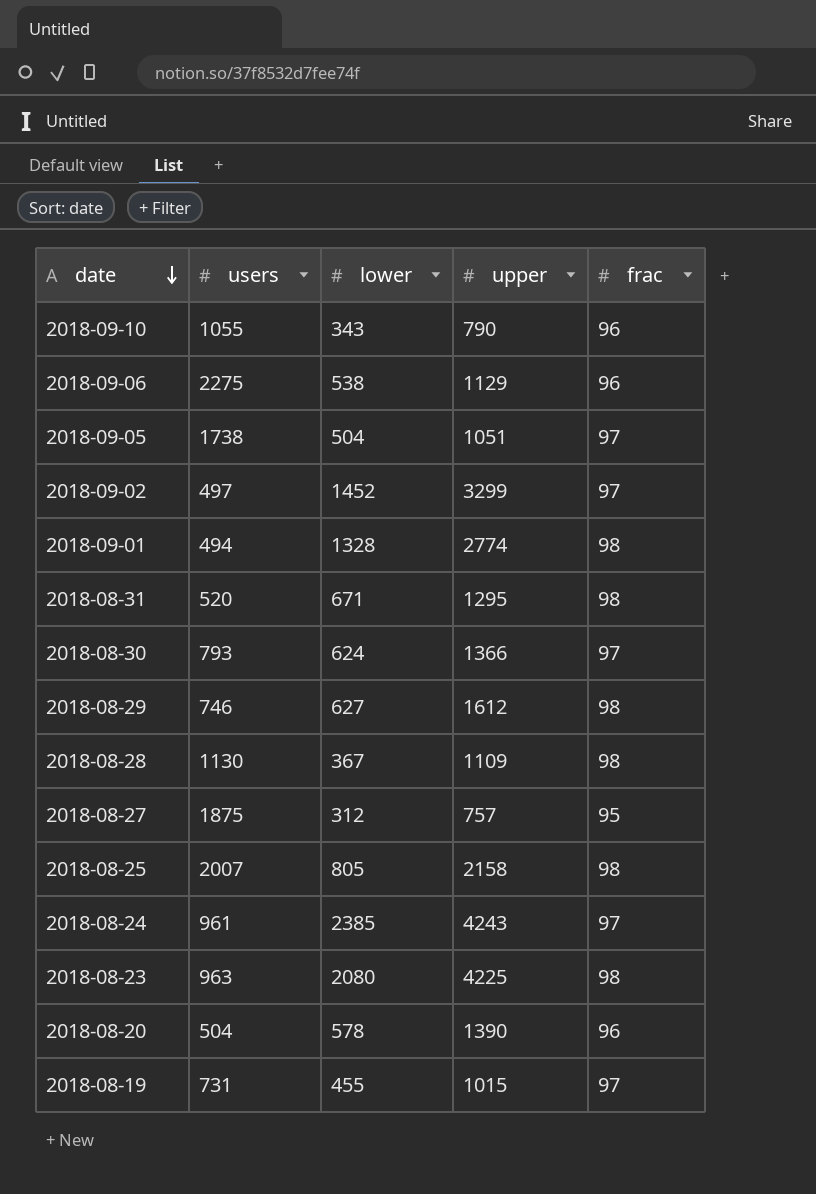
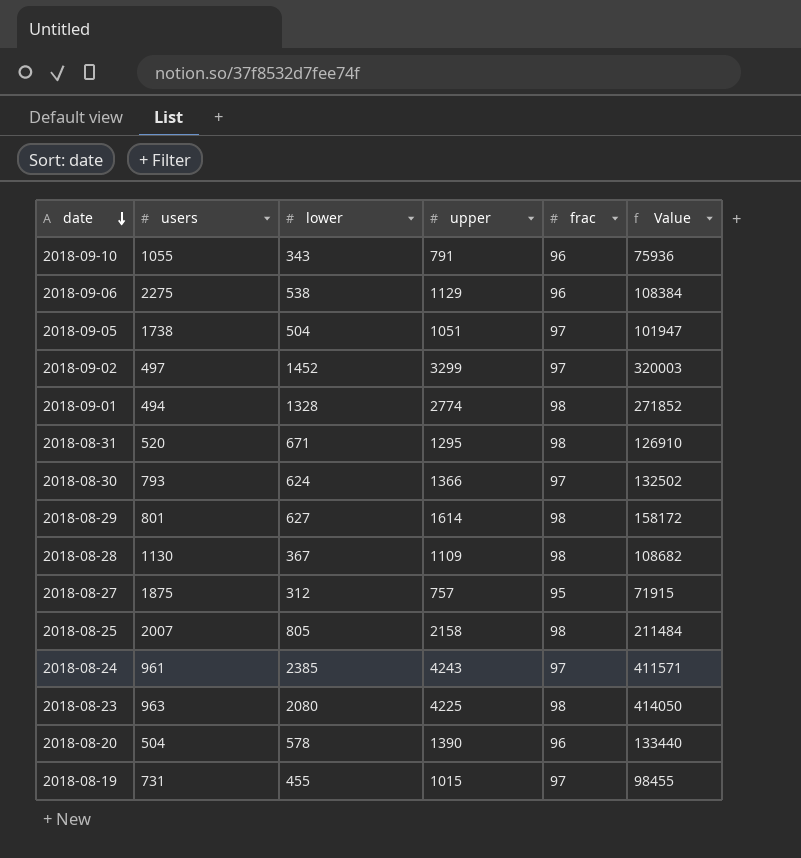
column Value | formula: none -> [upper] * [frac]
2018-09-10 | upper: 790 -> 791
2018-08-29 | users: 746 -> 801
2018-08-29 | upper: 1612 -> 1614

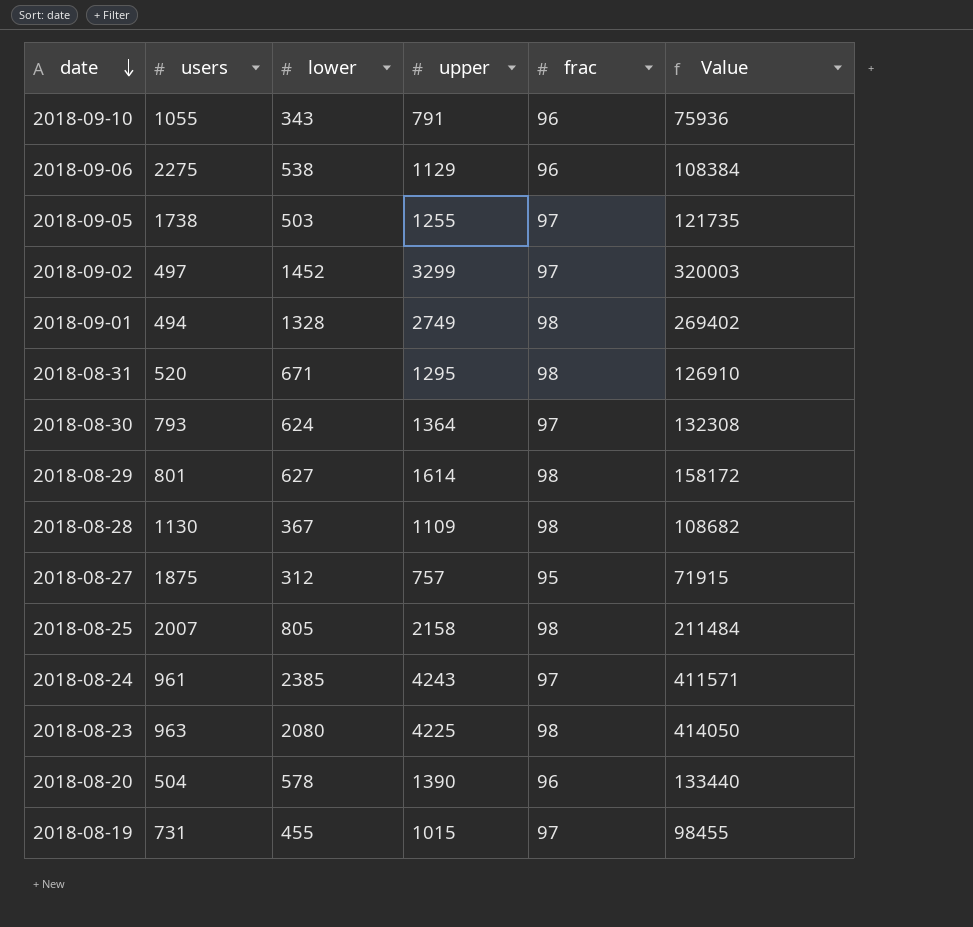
2018-09-05 | lower: 504 -> 503
2018-09-05 | upper: 1051 -> 1255
2018-09-05 | Value: 101947 -> 121735
2018-09-01 | upper: 2774 -> 2749
2018-09-01 | Value: 271852 -> 269402
2018-08-30 | upper: 1366 -> 1364
2018-08-30 | Value: 132502 -> 132308

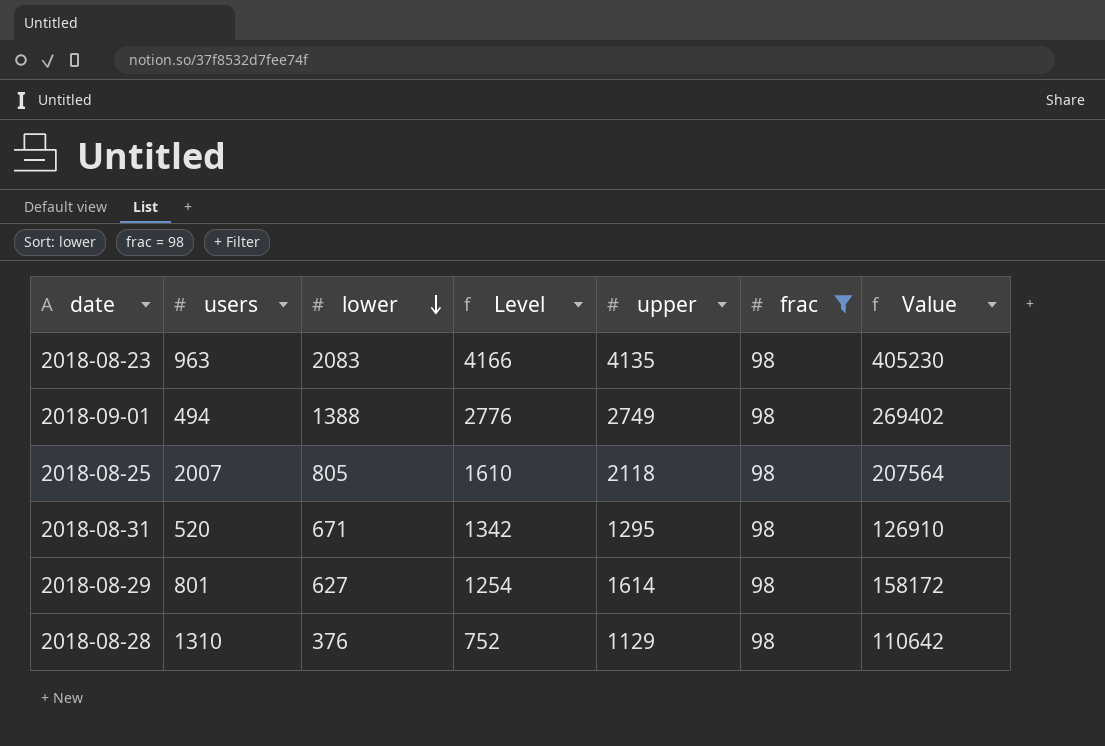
filter: none -> frac = 98
row order: date descending -> lower descending
column Level | formula: none -> [lower] * 2
2018-08-23 | lower: 2080 -> 2083
2018-08-23 | upper: 4225 -> 4135
2018-08-23 | Value: 414050 -> 405230
2018-09-01 | lower: 1328 -> 1388
2018-08-25 | upper: 2158 -> 2118
2018-08-25 | Value: 211484 -> 207564
2018-08-28 | users: 1130 -> 1310
2018-08-28 | lower: 367 -> 376
2018-08-28 | upper: 1109 -> 1129
2018-08-28 | Value: 108682 -> 110642

